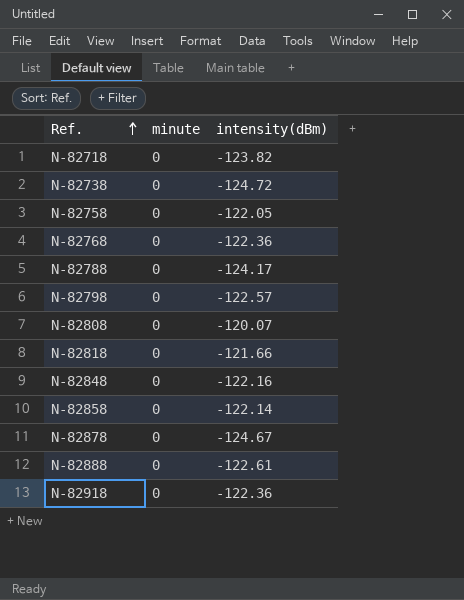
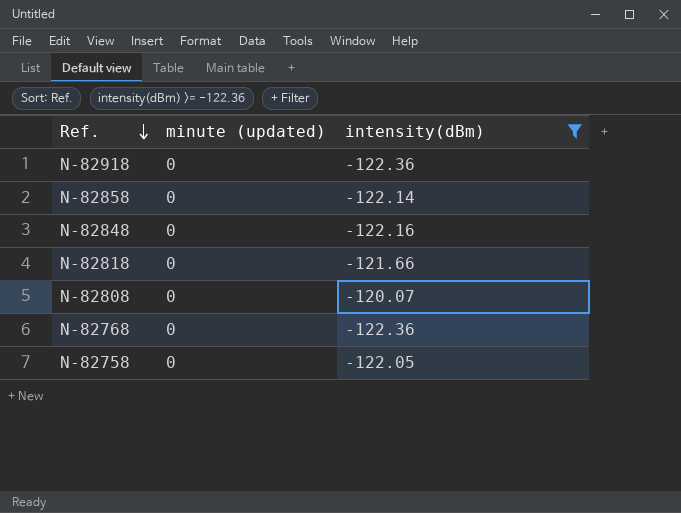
filter: none -> intensity(dBm) >= -122.36
row order: Ref. ascending -> Ref. descending
column name: minute -> minute (updated)

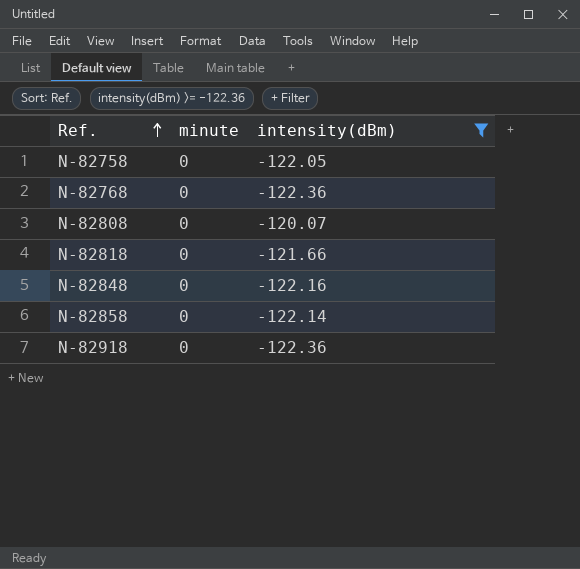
row order: Ref. descending -> Ref. ascending
column name: minute (updated) -> minute

